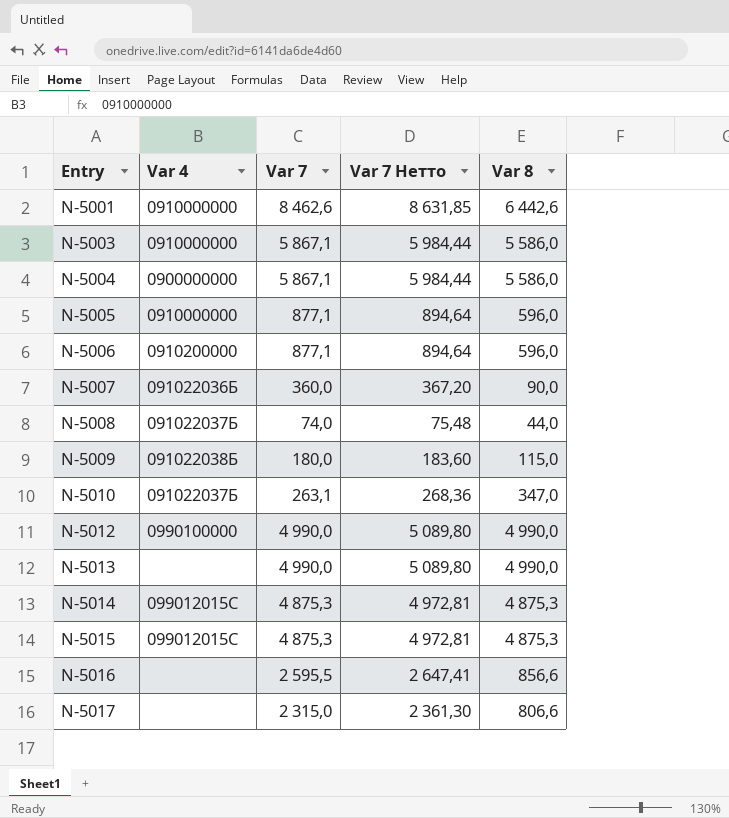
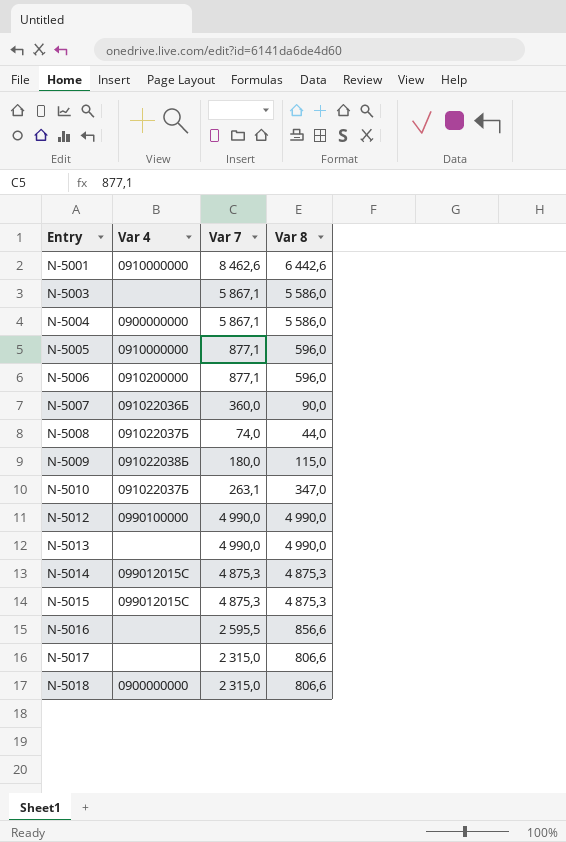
column Var 7 Нетто | formula: [Var 7] * 1,02 -> none
N-5003 | Var 4: 0910000000 -> none
row N-5018: none -> 0900000000 | 2 315,0 | 806,6

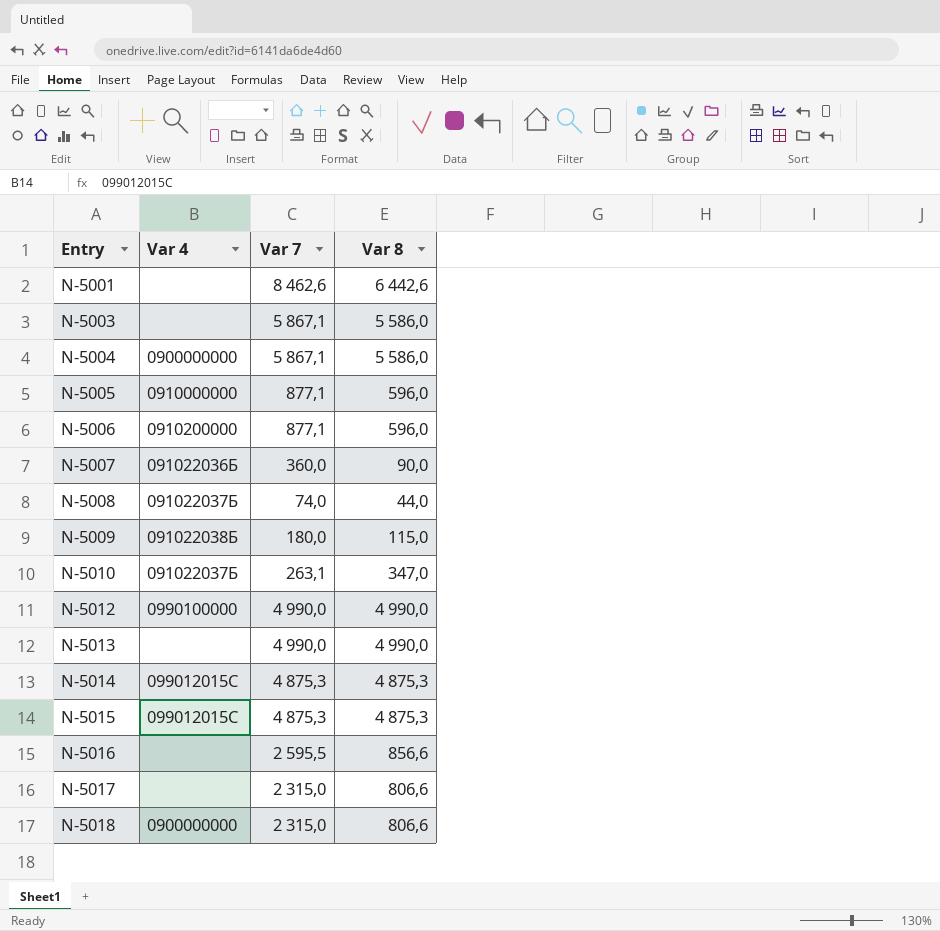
N-5001 | Var 4: 0910000000 -> none

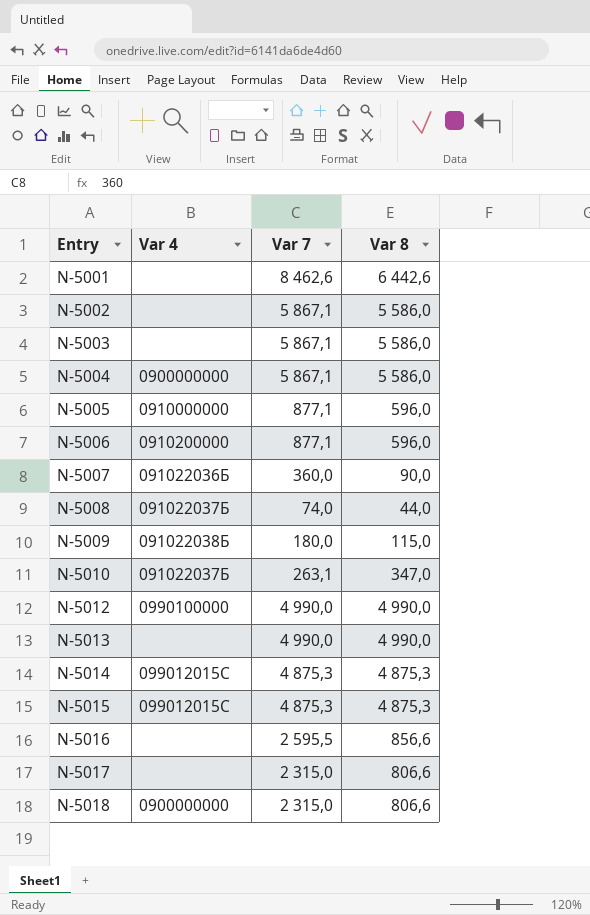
row N-5002: none -> none | 5 867,1 | 5 586,0

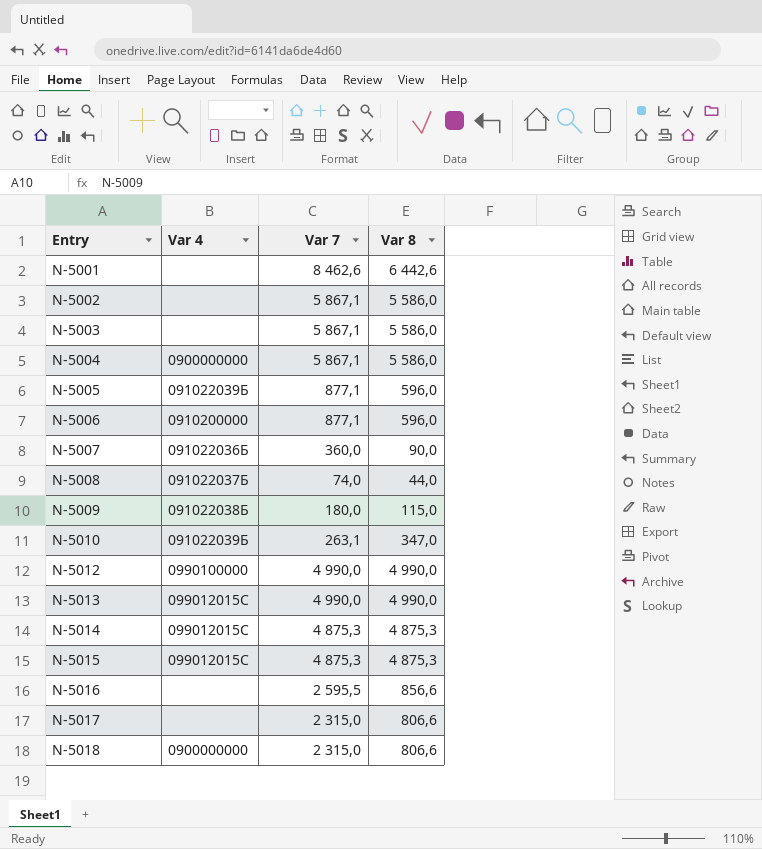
N-5005 | Var 4: 0910000000 -> 091022039Б
N-5010 | Var 4: 091022037Б -> 091022039Б
N-5013 | Var 4: none -> 099012015С

